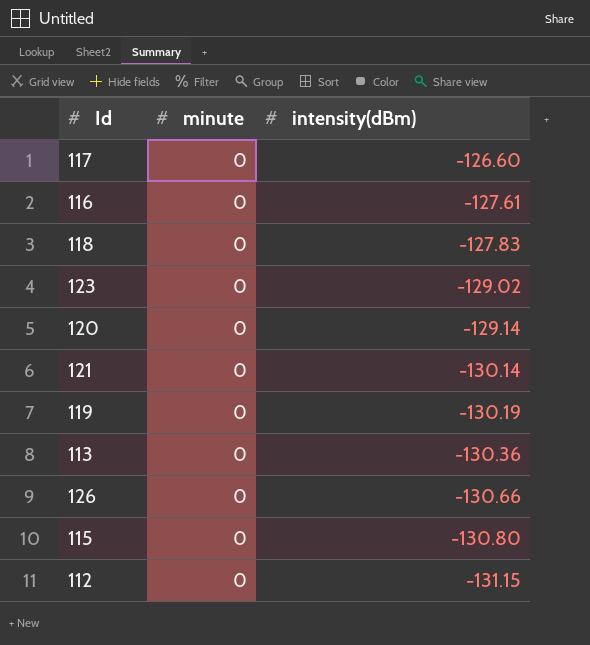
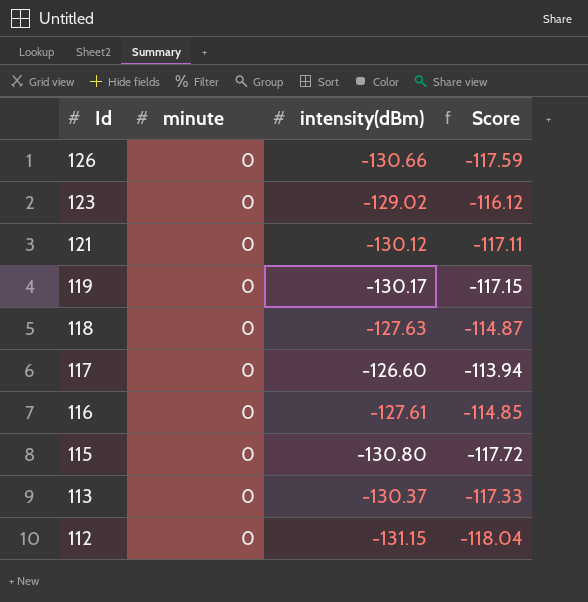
row order: intensity(dBm) descending -> Id descending
column Score | formula: none -> [intensity(dBm)] * 0.9
row 120: 0 | -129.14 -> none
121 | intensity(dBm): -130.14 -> -130.12
119 | intensity(dBm): -130.19 -> -130.17
118 | intensity(dBm): -127.83 -> -127.63
113 | intensity(dBm): -130.36 -> -130.37

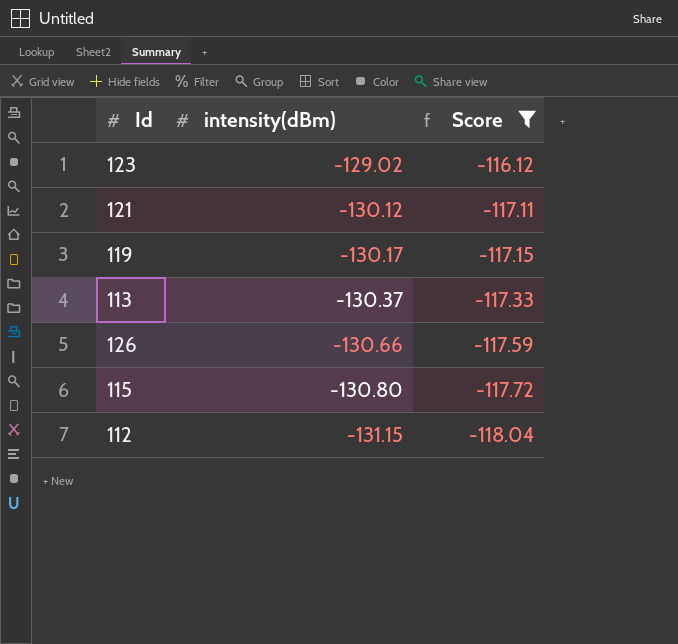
filter: none -> Score <= -116.12
row order: Id descending -> intensity(dBm) descending
column minute | position: 2 -> none

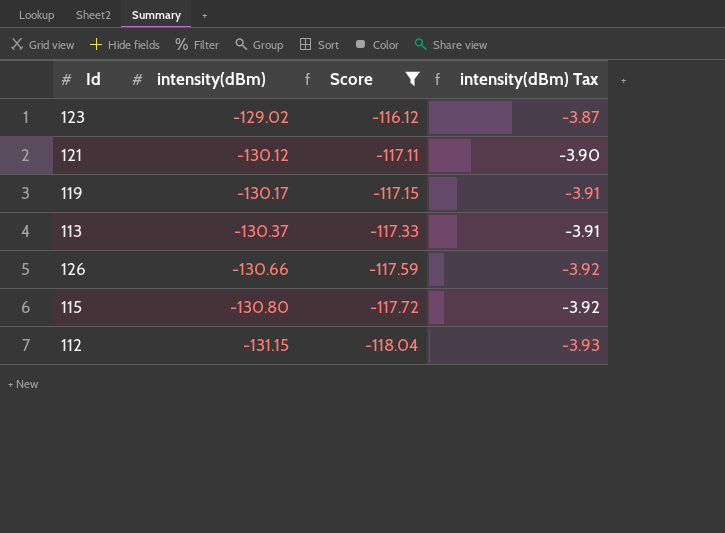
column intensity(dBm) Tax | formula: none -> [intensity(dBm)] * 0.03

